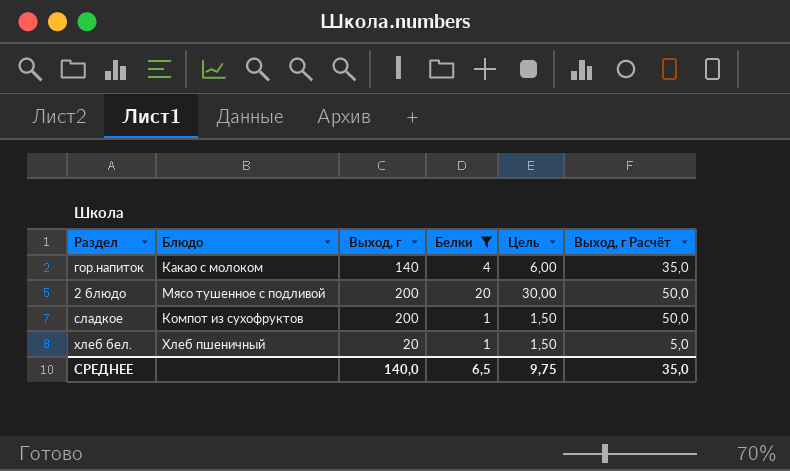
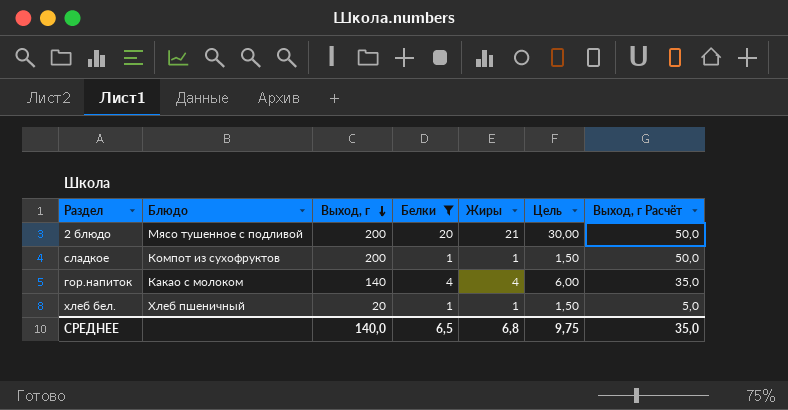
row order: none -> Выход, г descending
column Жиры | position: none -> 5

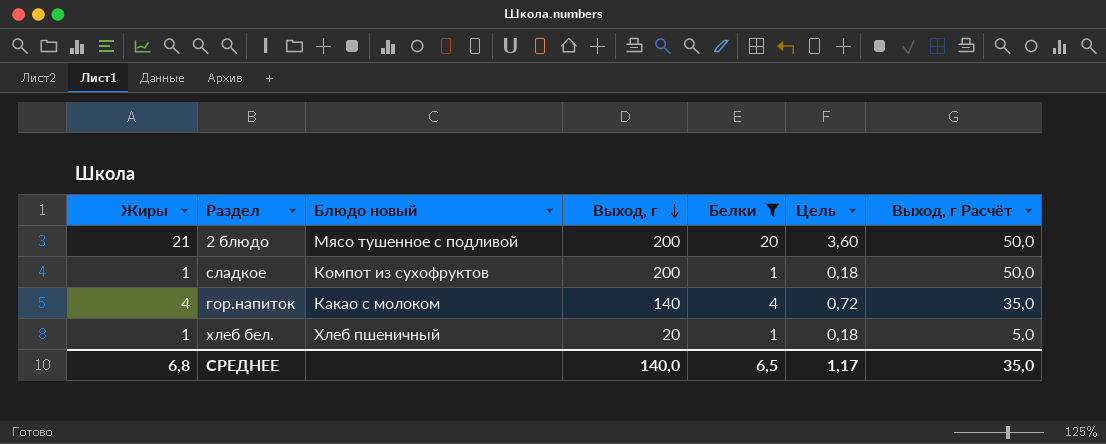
column Жиры | position: 5 -> 1
column name: Блюдо -> Блюдо новый
column Цель | formula: [Белки] * 1,5 -> [Белки] * 0,18
СРЕДНЕЕ | Цель: 9,75 -> 1,17

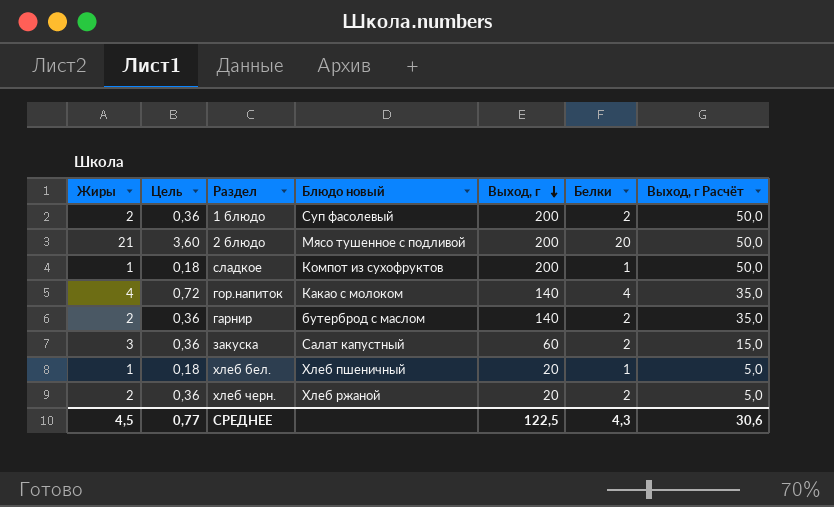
filter: Белки != 2 -> none
column Цель | position: 6 -> 2
СРЕДНЕЕ | Жиры: 6,8 -> 4,5
СРЕДНЕЕ | Цель: 1,17 -> 0,77
СРЕДНЕЕ | Выход, г: 140,0 -> 122,5
СРЕДНЕЕ | Белки: 6,5 -> 4,3
СРЕДНЕЕ | Выход, г Расчёт: 35,0 -> 30,6

